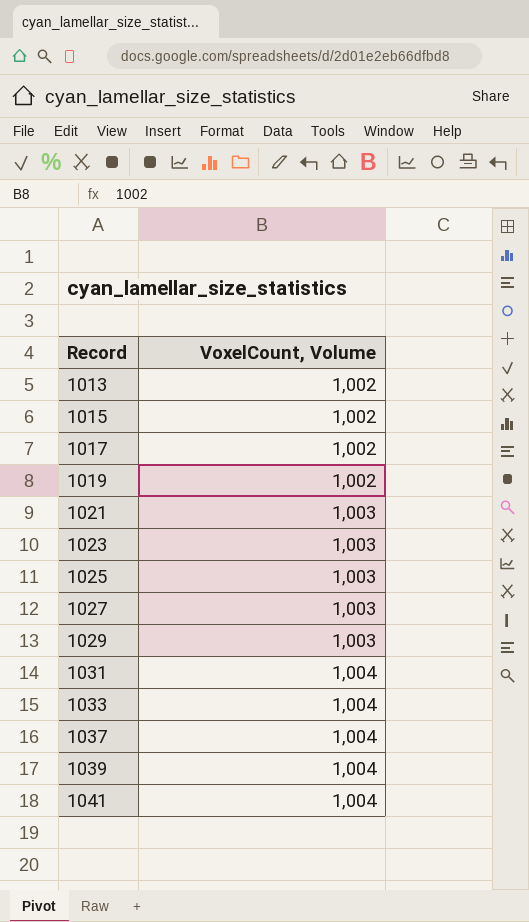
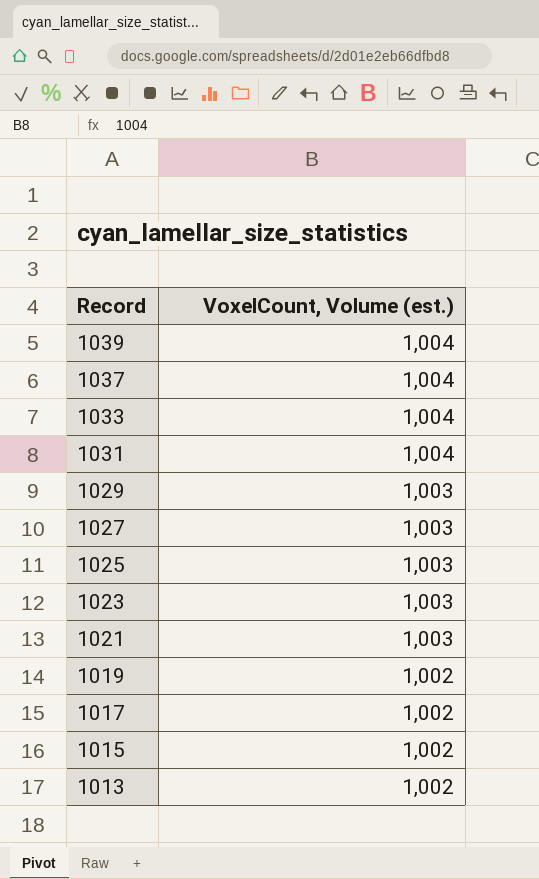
row order: Record ascending -> Record descending
column name: VoxelCount, Volume -> VoxelCount, Volume (est.)
row 1041: 1,004 -> none

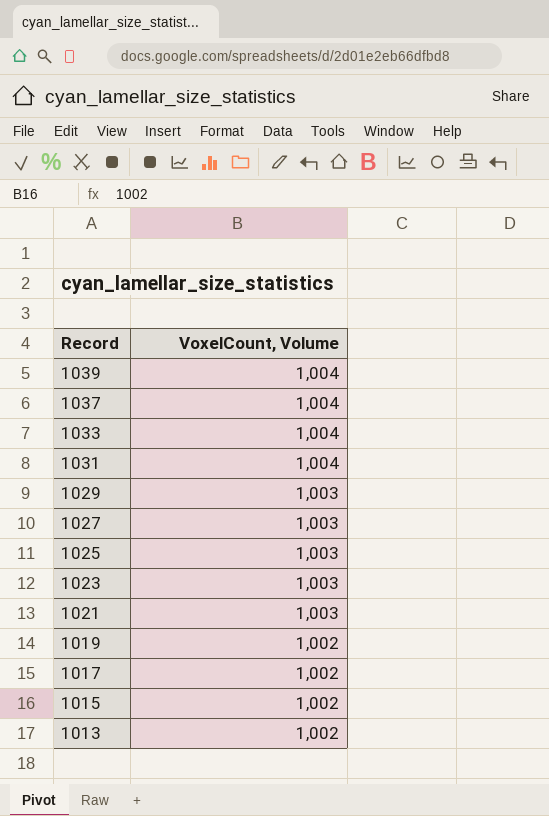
column name: VoxelCount, Volume (est.) -> VoxelCount, Volume

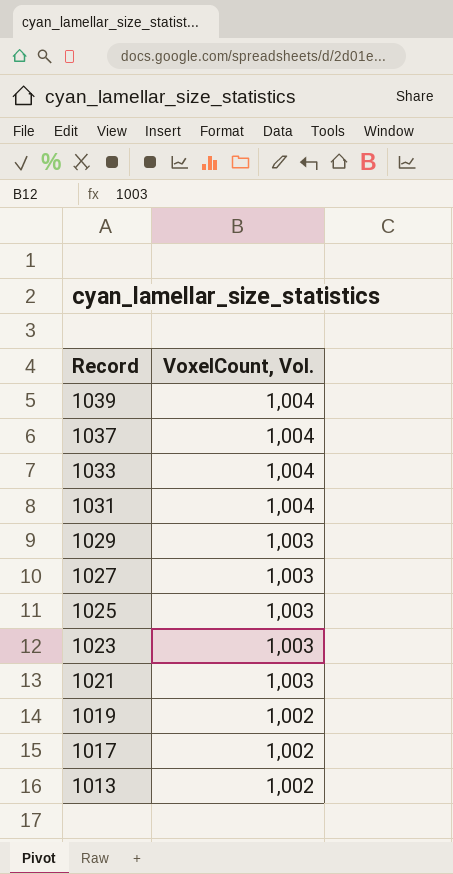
column name: VoxelCount, Volume -> VoxelCount, Vol.
row 1015: 1,002 -> none

